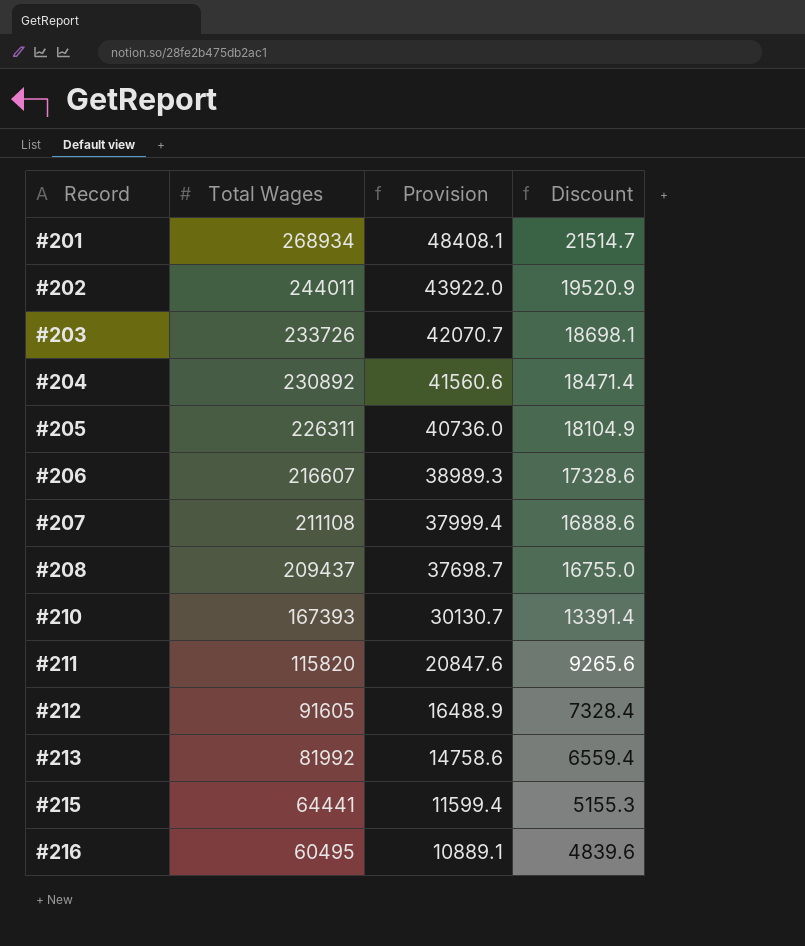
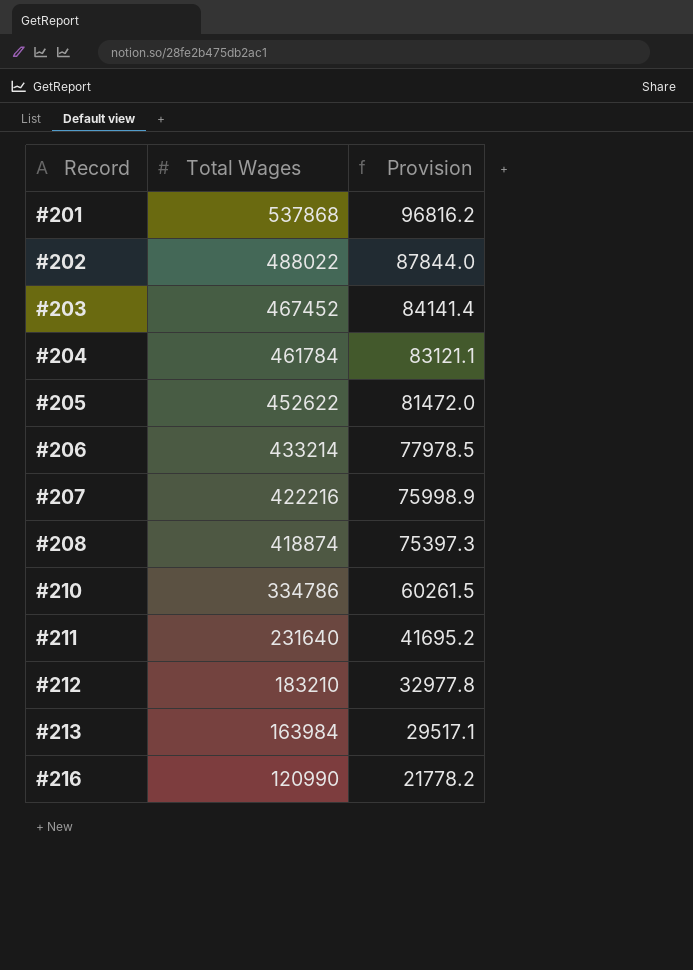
column Discount | formula: [Total Wages] * 0.08 -> none
row #215: 64441 | 11599.4 | 5155.3 -> none
#201 | Total Wages: 268934 -> 537868
#201 | Provision: 48408.1 -> 96816.2
#202 | Total Wages: 244011 -> 488022
#202 | Provision: 43922.0 -> 87844.0
#203 | Total Wages: 233726 -> 467452
#203 | Provision: 42070.7 -> 84141.4
#204 | Total Wages: 230892 -> 461784
#204 | Provision: 41560.6 -> 83121.1
#205 | Total Wages: 226311 -> 452622
#205 | Provision: 40736.0 -> 81472.0
#206 | Total Wages: 216607 -> 433214
#206 | Provision: 38989.3 -> 77978.5
#207 | Total Wages: 211108 -> 422216
#207 | Provision: 37999.4 -> 75998.9
#208 | Total Wages: 209437 -> 418874
#208 | Provision: 37698.7 -> 75397.3
#210 | Total Wages: 167393 -> 334786
#210 | Provision: 30130.7 -> 60261.5
#211 | Total Wages: 115820 -> 231640
#211 | Provision: 20847.6 -> 41695.2
#212 | Total Wages: 91605 -> 183210
#212 | Provision: 16488.9 -> 32977.8
#213 | Total Wages: 81992 -> 163984
#213 | Provision: 14758.6 -> 29517.1
#216 | Total Wages: 60495 -> 120990
#216 | Provision: 10889.1 -> 21778.2

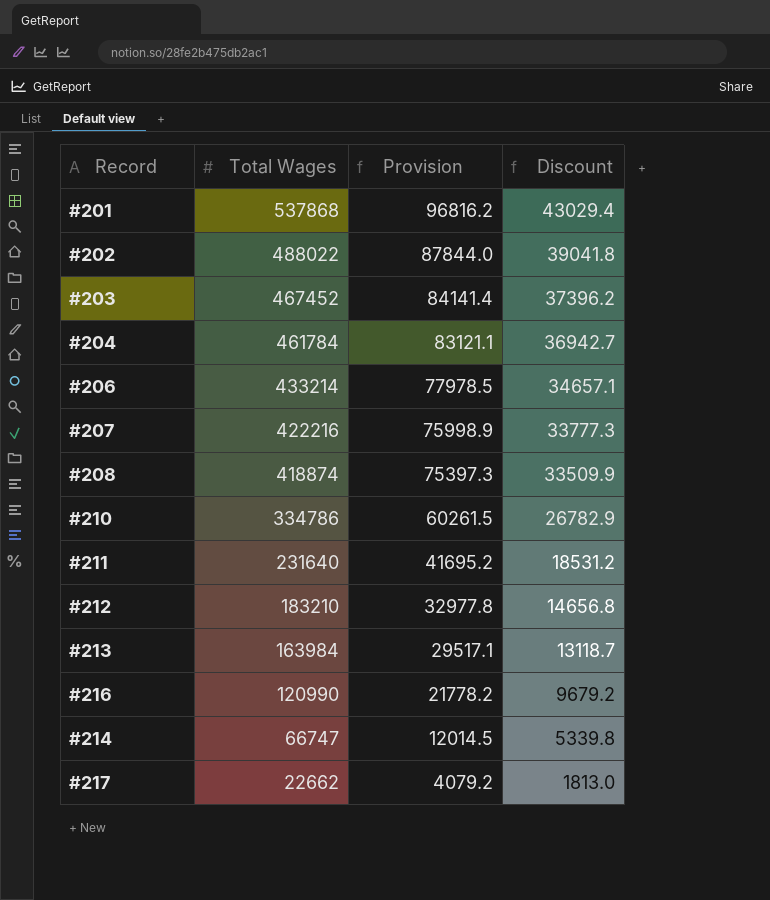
column Discount | formula: none -> [Total Wages] * 0.08
row #205: 452622 | 81472.0 -> none
row #214: none -> 66747 | 12014.5 | 5339.8
row #217: none -> 22662 | 4079.2 | 1813.0

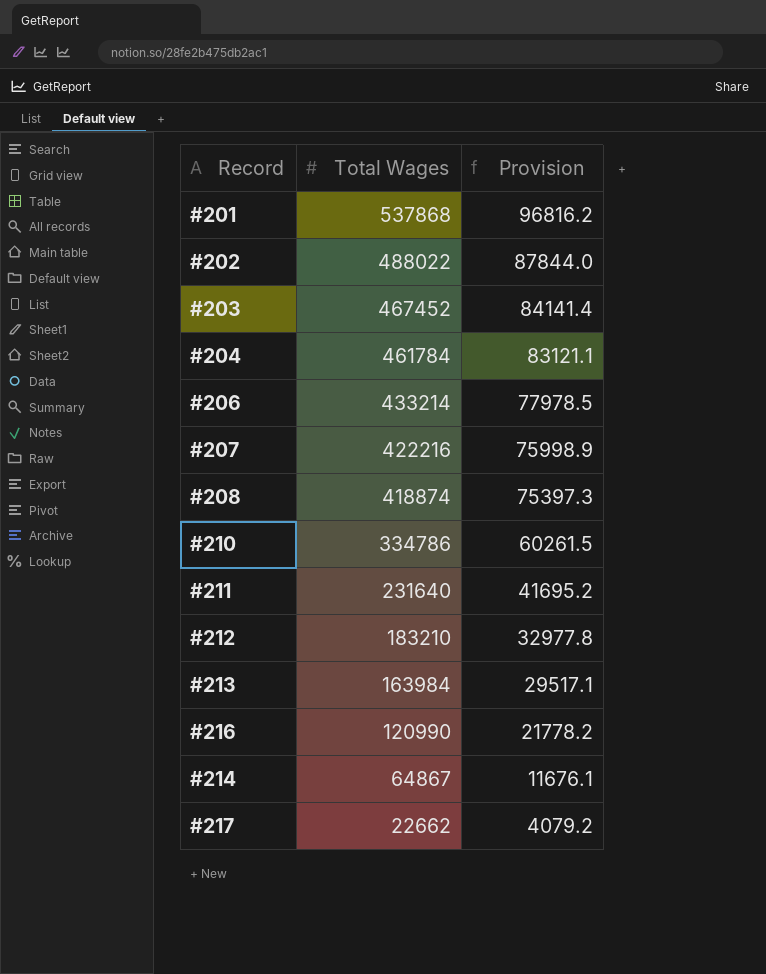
column Discount | formula: [Total Wages] * 0.08 -> none
#214 | Total Wages: 66747 -> 64867
#214 | Provision: 12014.5 -> 11676.1

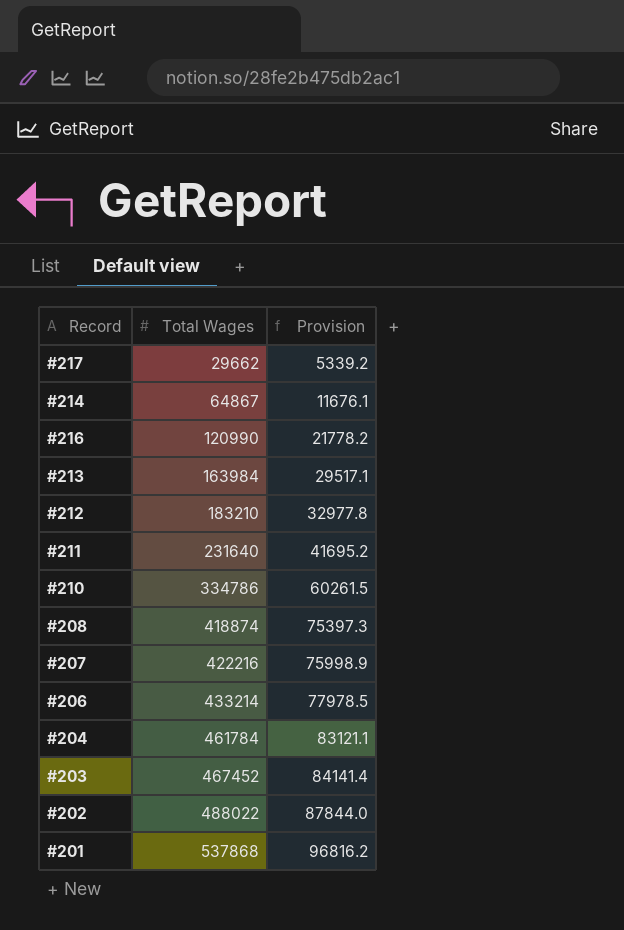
row order: Total Wages descending -> Total Wages ascending
#217 | Total Wages: 22662 -> 29662
#217 | Provision: 4079.2 -> 5339.2

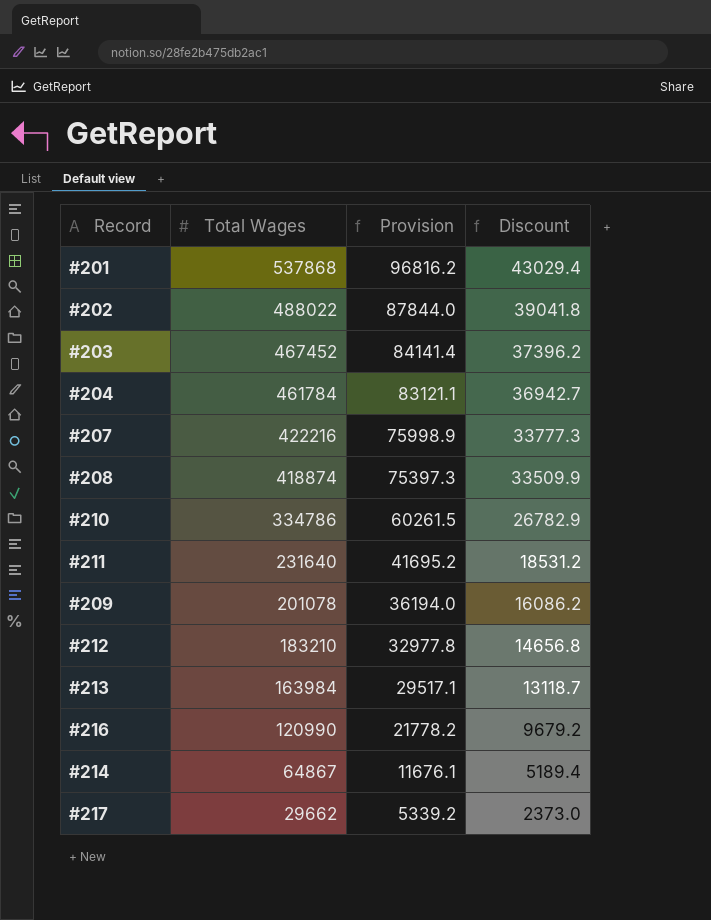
row order: Total Wages ascending -> Total Wages descending
column Discount | formula: none -> [Total Wages] * 0.08
row #206: 433214 | 77978.5 -> none
row #209: none -> 201078 | 36194.0 | 16086.2

